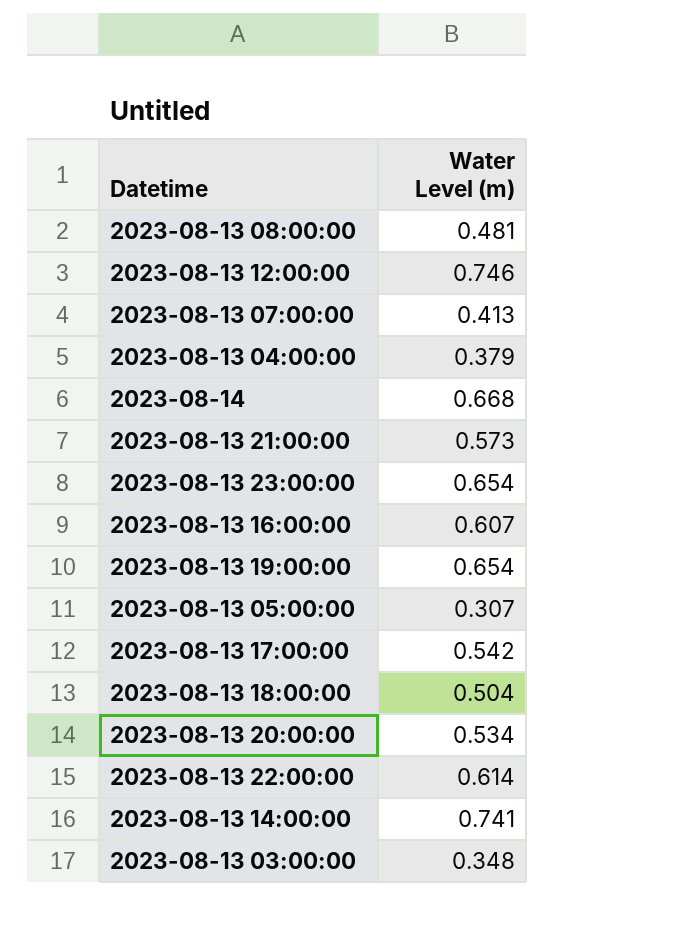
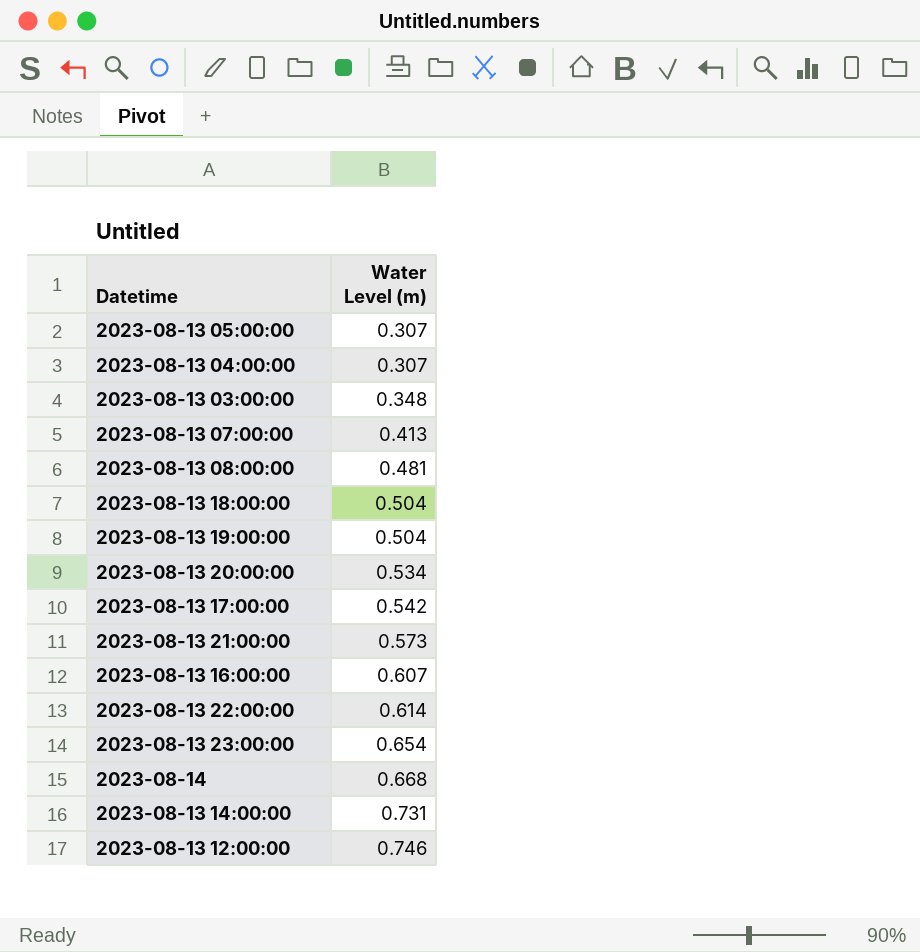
row order: none -> Water Level (m) ascending
2023-08-13 04:00:00 | Water Level (m): 0.379 -> 0.307
2023-08-13 19:00:00 | Water Level (m): 0.654 -> 0.504
2023-08-13 14:00:00 | Water Level (m): 0.741 -> 0.731

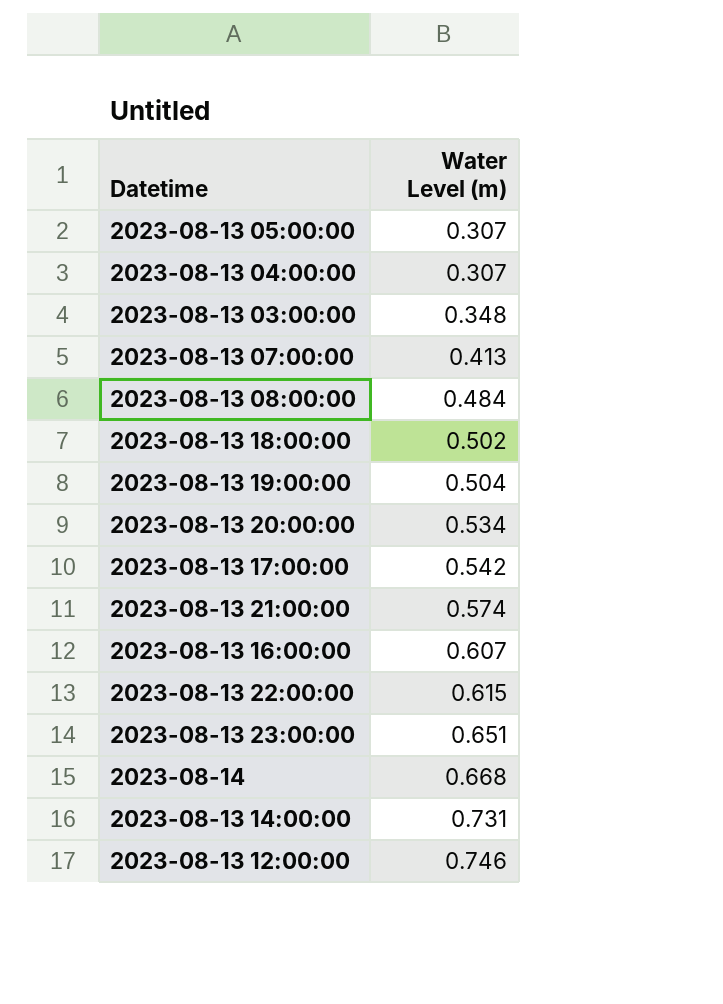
2023-08-13 08:00:00 | Water Level (m): 0.481 -> 0.484
2023-08-13 18:00:00 | Water Level (m): 0.504 -> 0.502
2023-08-13 21:00:00 | Water Level (m): 0.573 -> 0.574
2023-08-13 22:00:00 | Water Level (m): 0.614 -> 0.615
2023-08-13 23:00:00 | Water Level (m): 0.654 -> 0.651

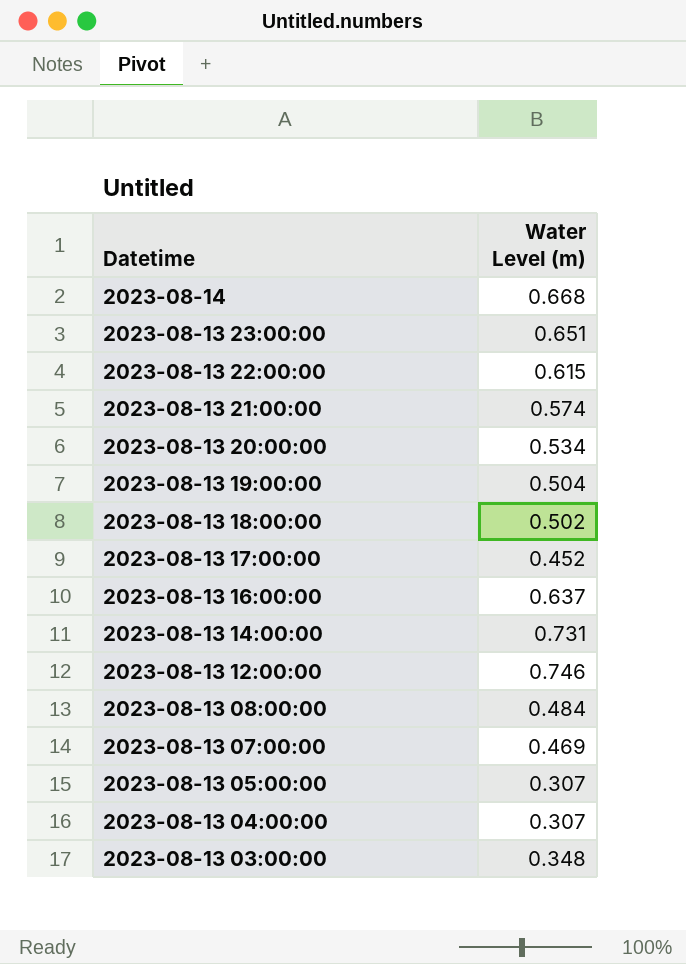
row order: Water Level (m) ascending -> Datetime descending
2023-08-13 17:00:00 | Water Level (m): 0.542 -> 0.452
2023-08-13 16:00:00 | Water Level (m): 0.607 -> 0.637
2023-08-13 07:00:00 | Water Level (m): 0.413 -> 0.469

